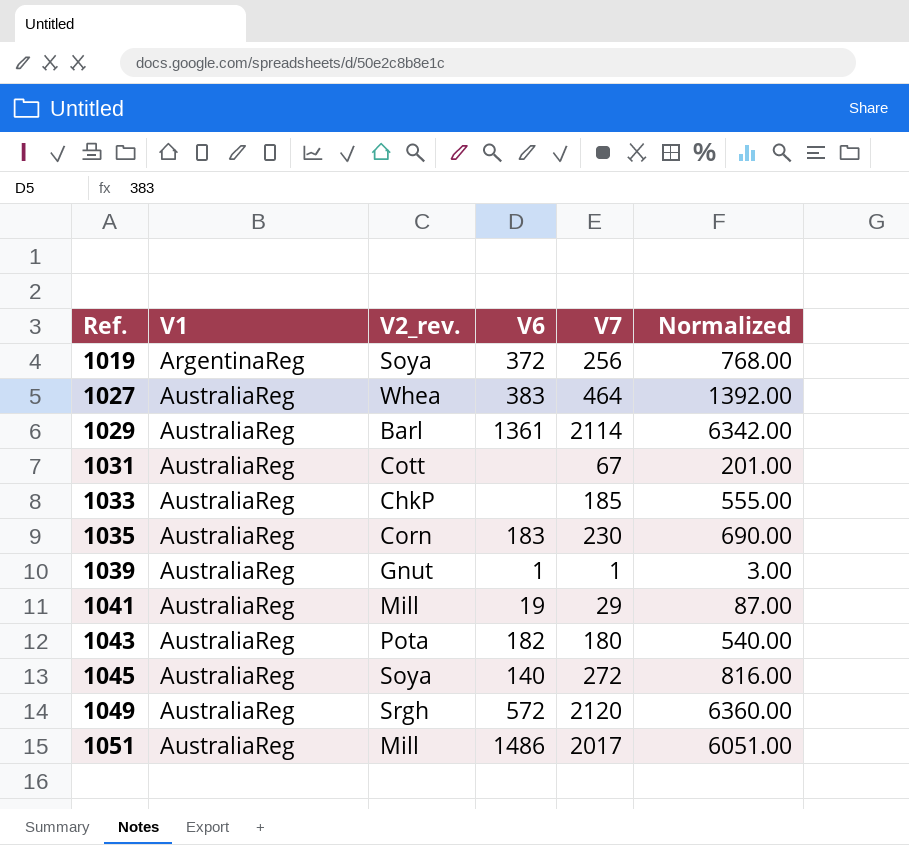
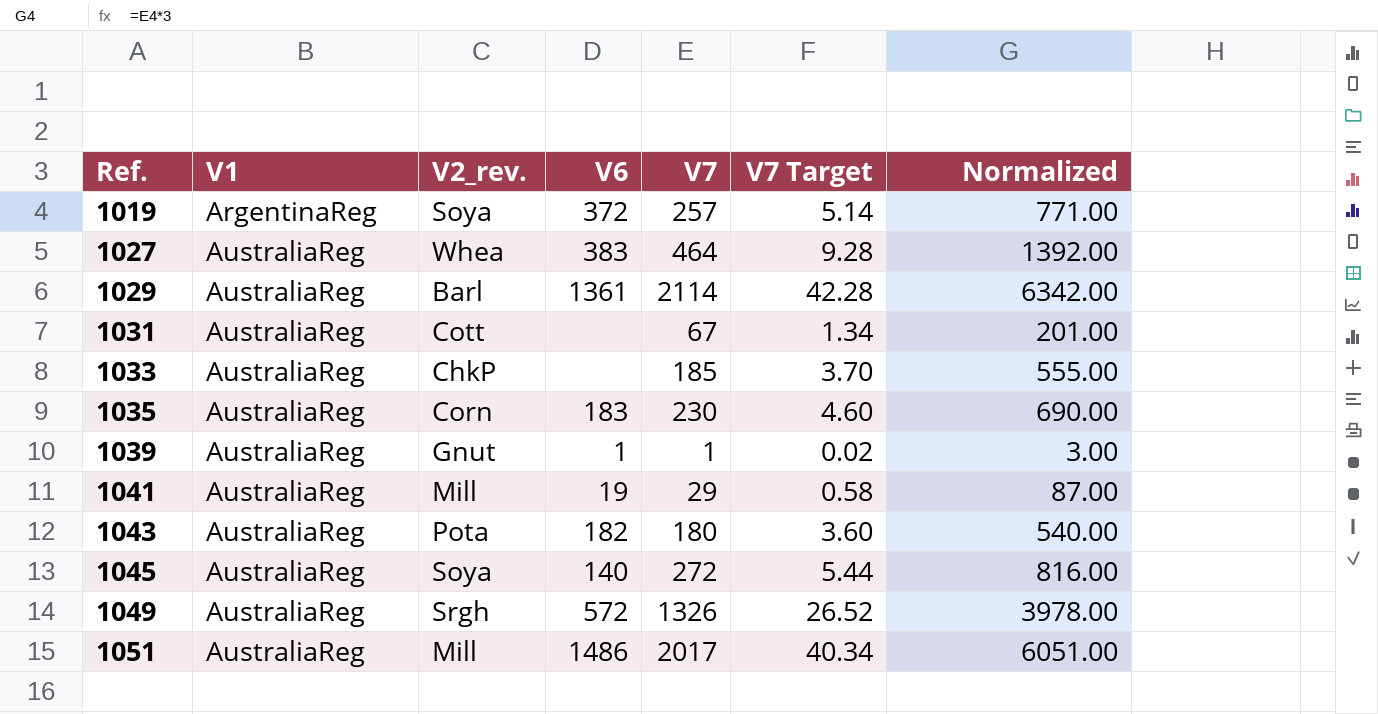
column V7 Target | formula: none -> [V7] * 0.02
1019 | V7: 256 -> 257
1019 | Normalized: 768.00 -> 771.00
1049 | V7: 2120 -> 1326
1049 | Normalized: 6360.00 -> 3978.00

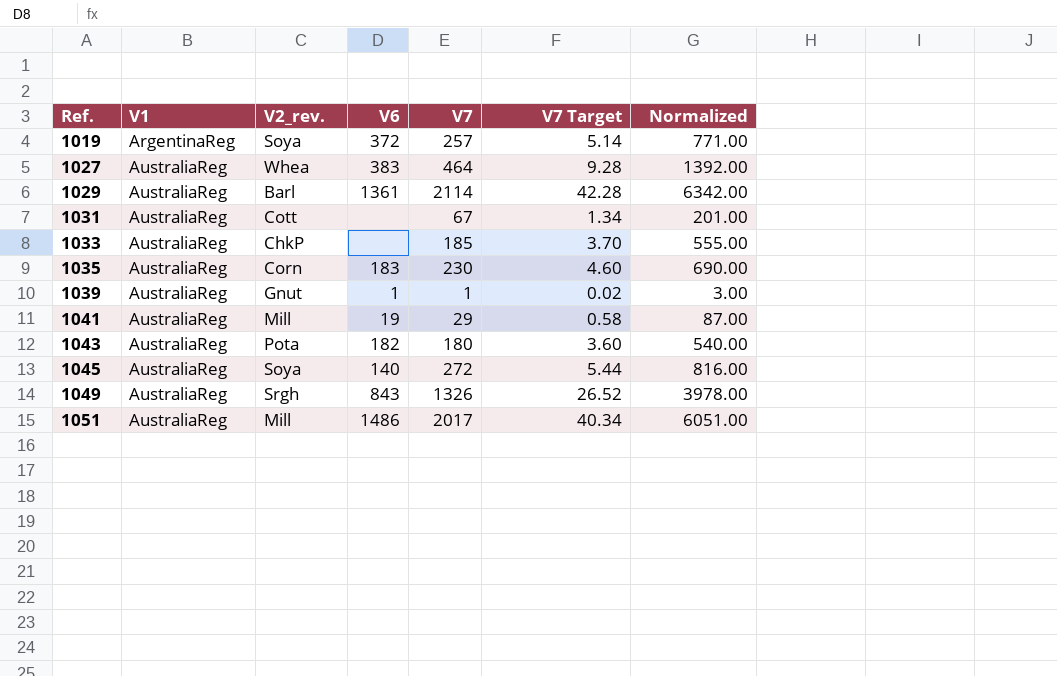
1049 | V6: 572 -> 843

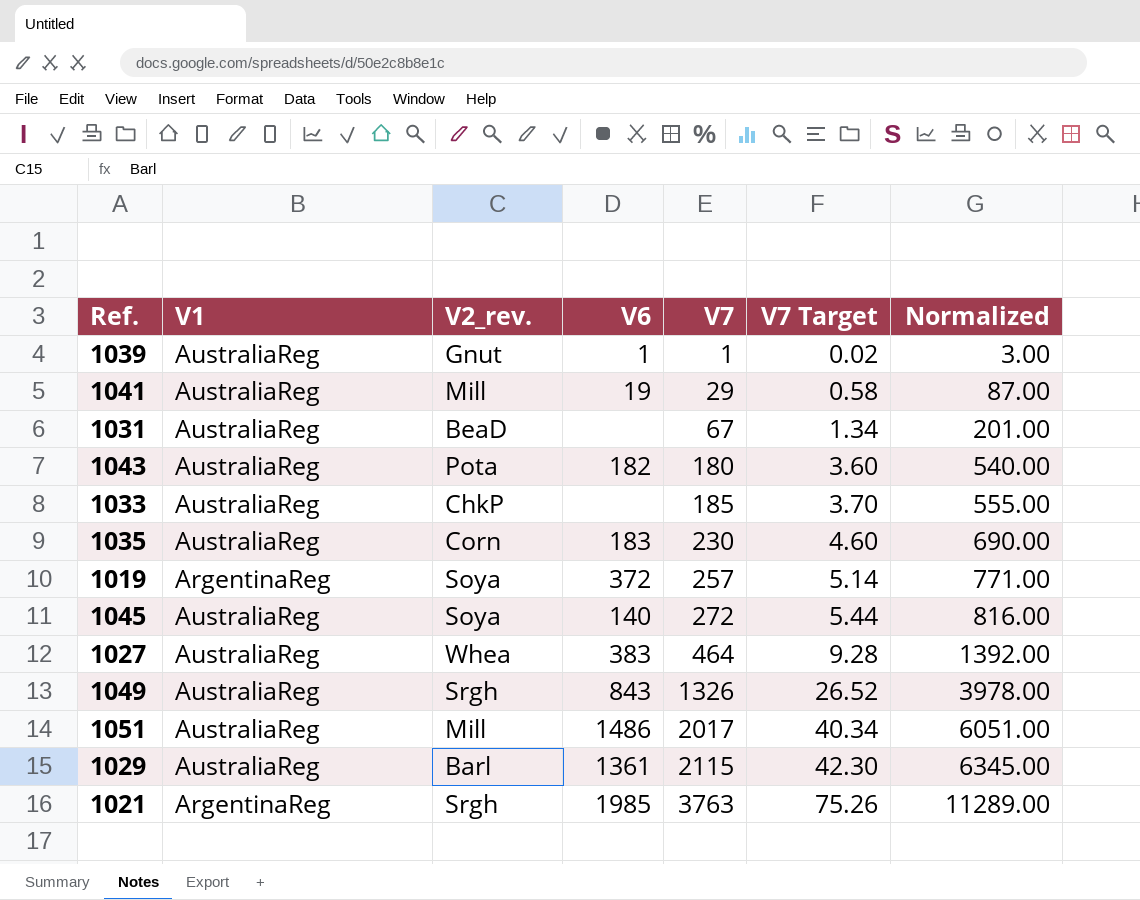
row order: Ref. ascending -> V7 ascending
1031 | V2_rev.: Cott -> BeaD
1029 | V7: 2114 -> 2115
1029 | V7 Target: 42.28 -> 42.30
1029 | Normalized: 6342.00 -> 6345.00
row 1021: none -> ArgentinaReg | Srgh | 1985 | 3763 | 75.26 | 11289.00

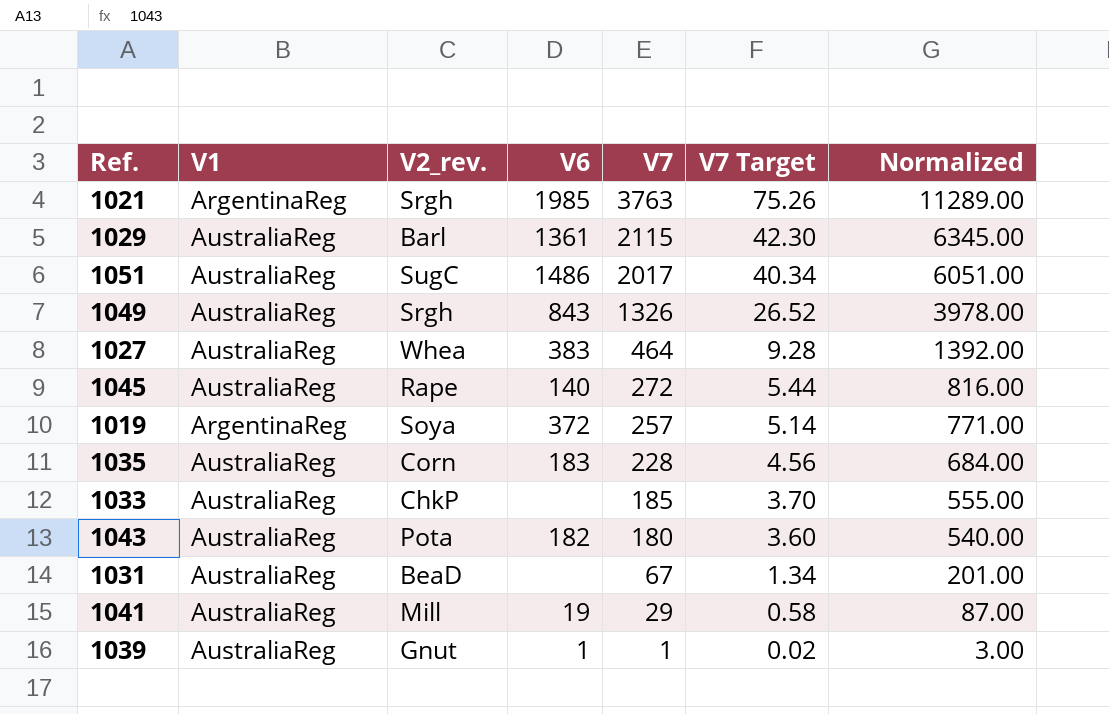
row order: V7 ascending -> V7 descending
1051 | V2_rev.: Mill -> SugC
1045 | V2_rev.: Soya -> Rape
1035 | V7: 230 -> 228
1035 | V7 Target: 4.60 -> 4.56
1035 | Normalized: 690.00 -> 684.00

